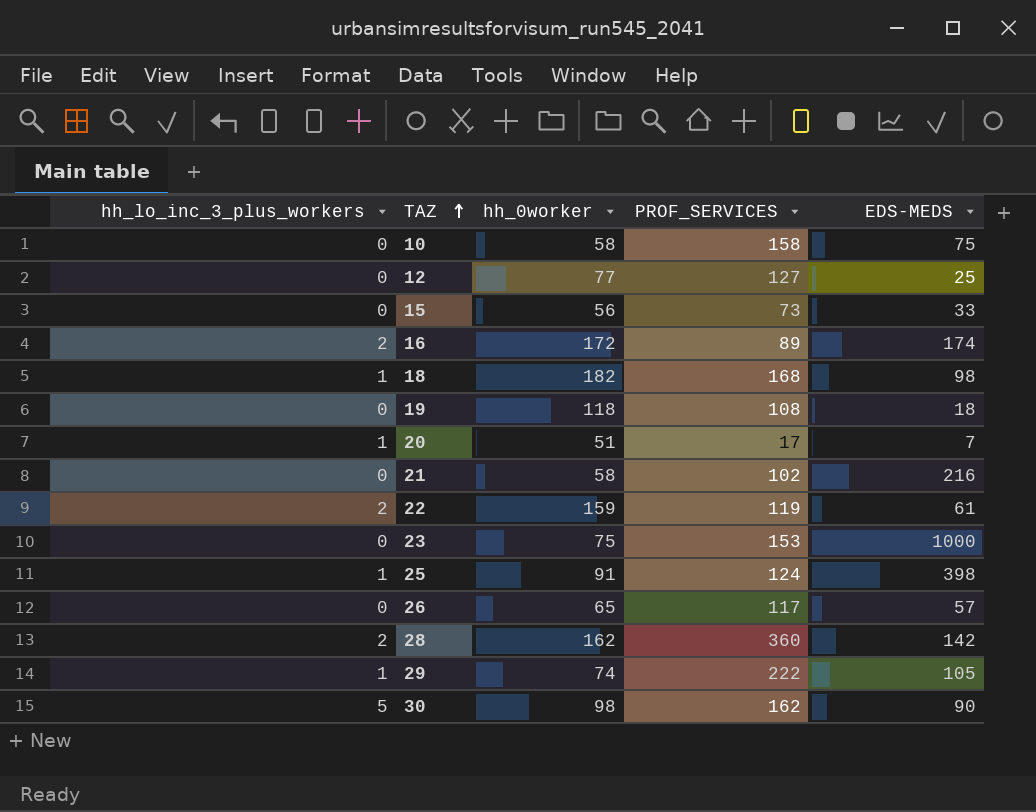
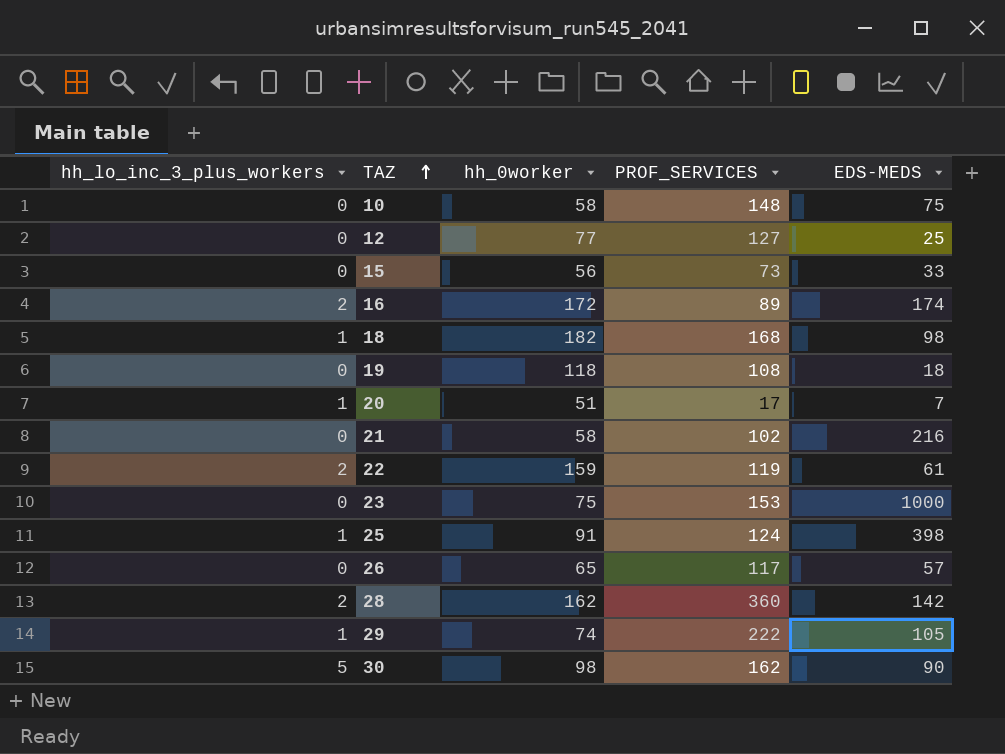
10 | PROF_SERVICES: 158 -> 148

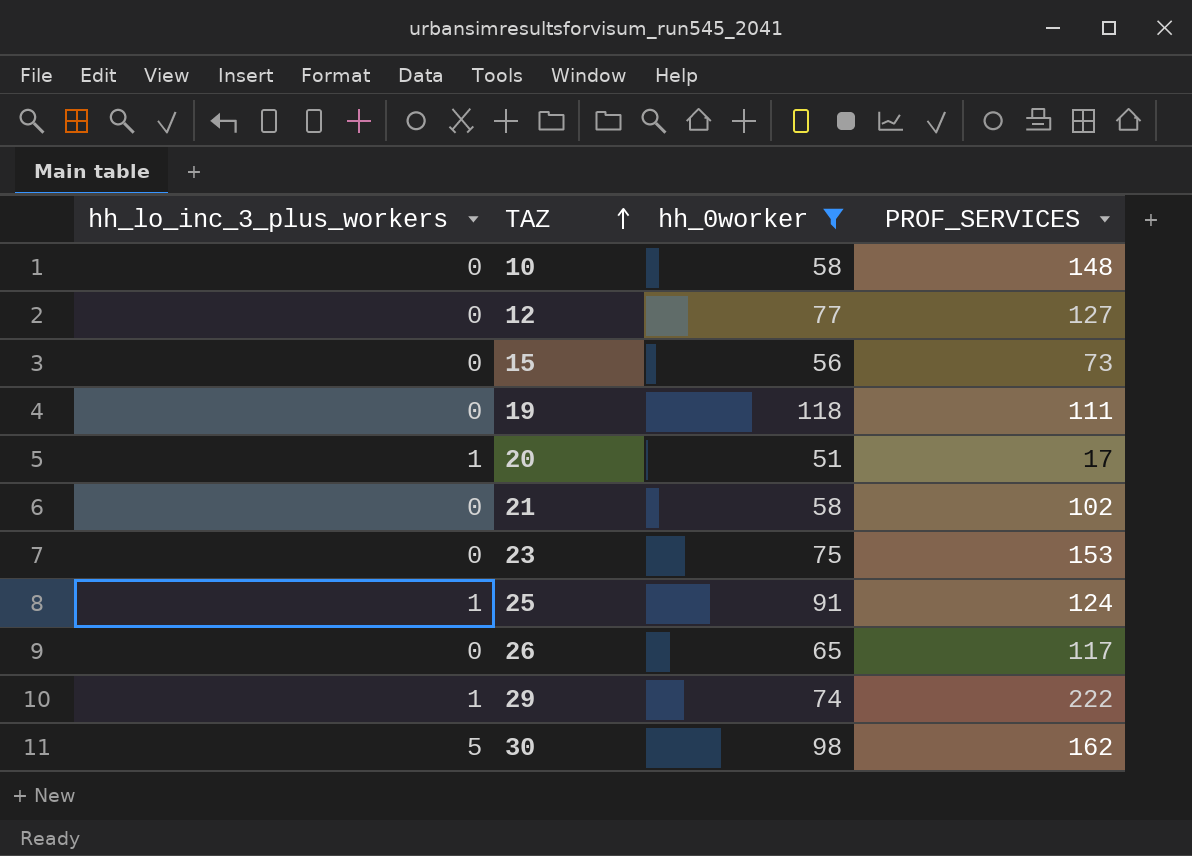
filter: none -> hh_0worker <= 118
column EDS-MEDS | position: 5 -> none
19 | PROF_SERVICES: 108 -> 111

